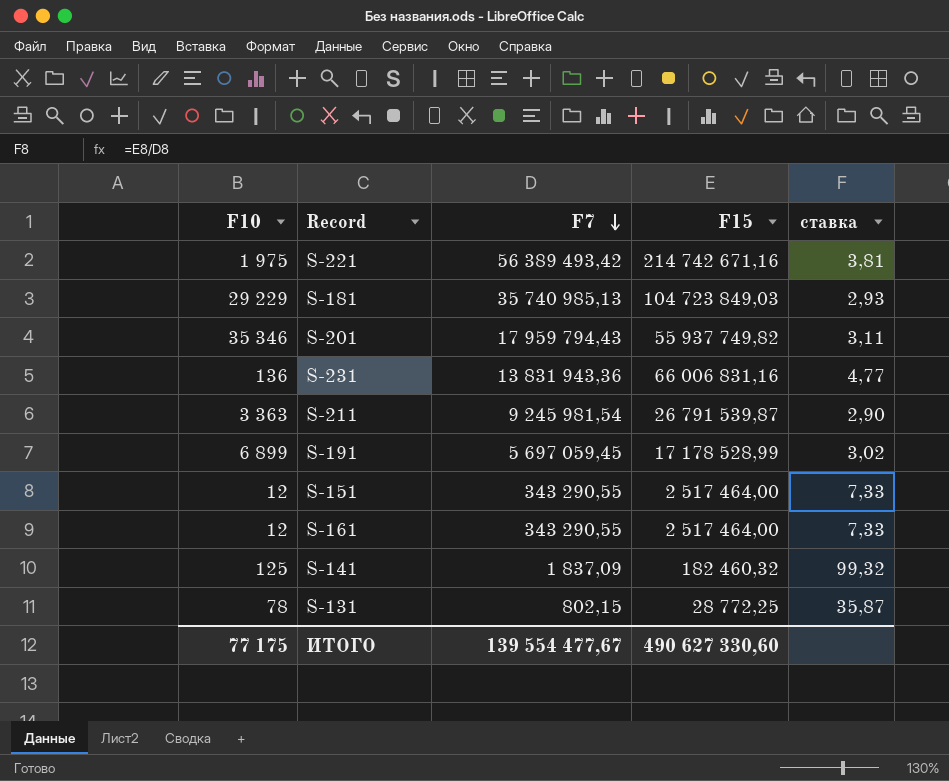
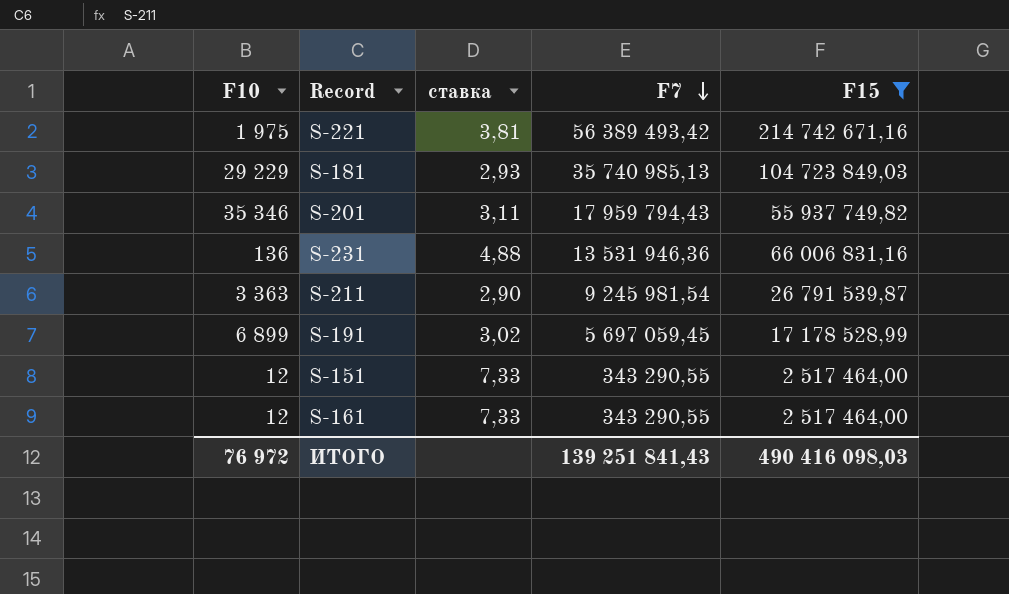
filter: none -> F15 >= 2 517 464,00
column ставка | position: 5 -> 3
S-231 | ставка: 4,77 -> 4,88
S-231 | F7: 13 831 943,36 -> 13 531 946,36
ИТОГО | F10: 77 175 -> 76 972
ИТОГО | F7: 139 554 477,67 -> 139 251 841,43
ИТОГО | F15: 490 627 330,60 -> 490 416 098,03

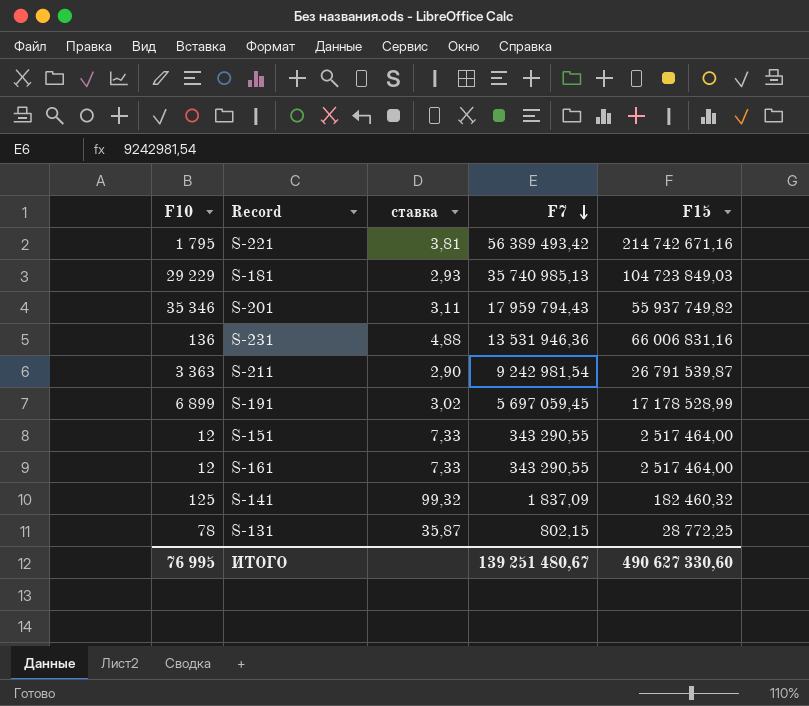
filter: F15 >= 2 517 464,00 -> none
S-221 | F10: 1 975 -> 1 795
S-211 | F7: 9 245 981,54 -> 9 242 981,54
ИТОГО | F10: 76 972 -> 76 995
ИТОГО | F7: 139 251 841,43 -> 139 251 480,67
ИТОГО | F15: 490 416 098,03 -> 490 627 330,60

